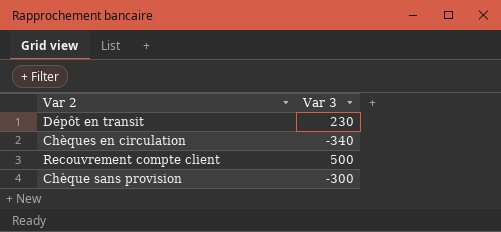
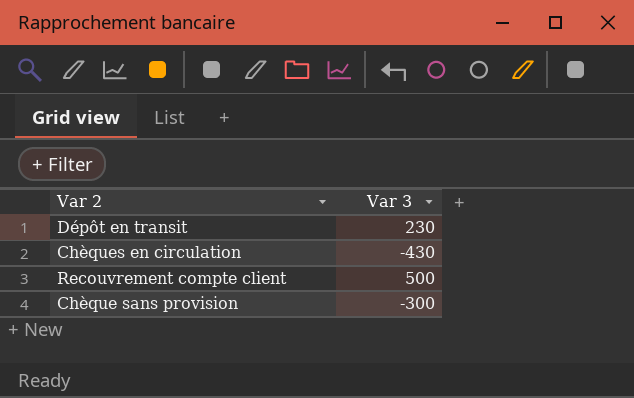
Chèques en circulation | Var 3: -340 -> -430

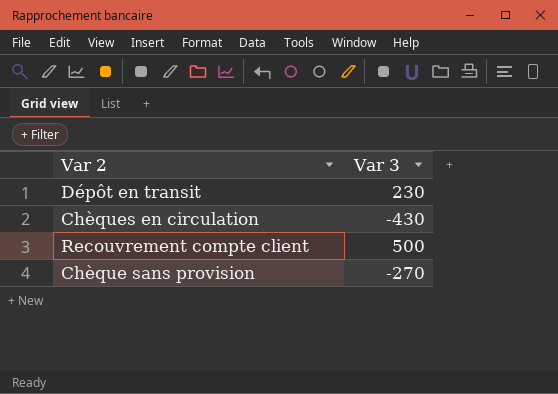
Chèque sans provision | Var 3: -300 -> -270

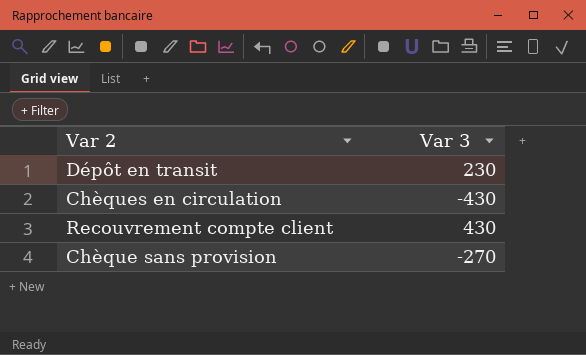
Recouvrement compte client | Var 3: 500 -> 430

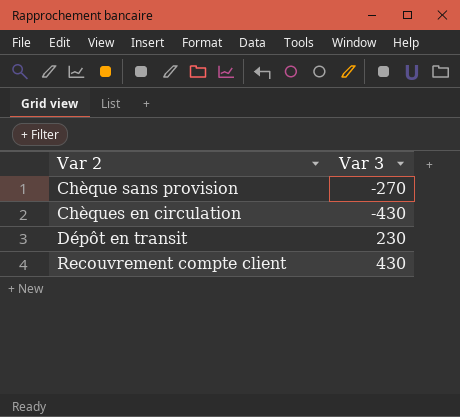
row order: none -> Var 2 ascending

